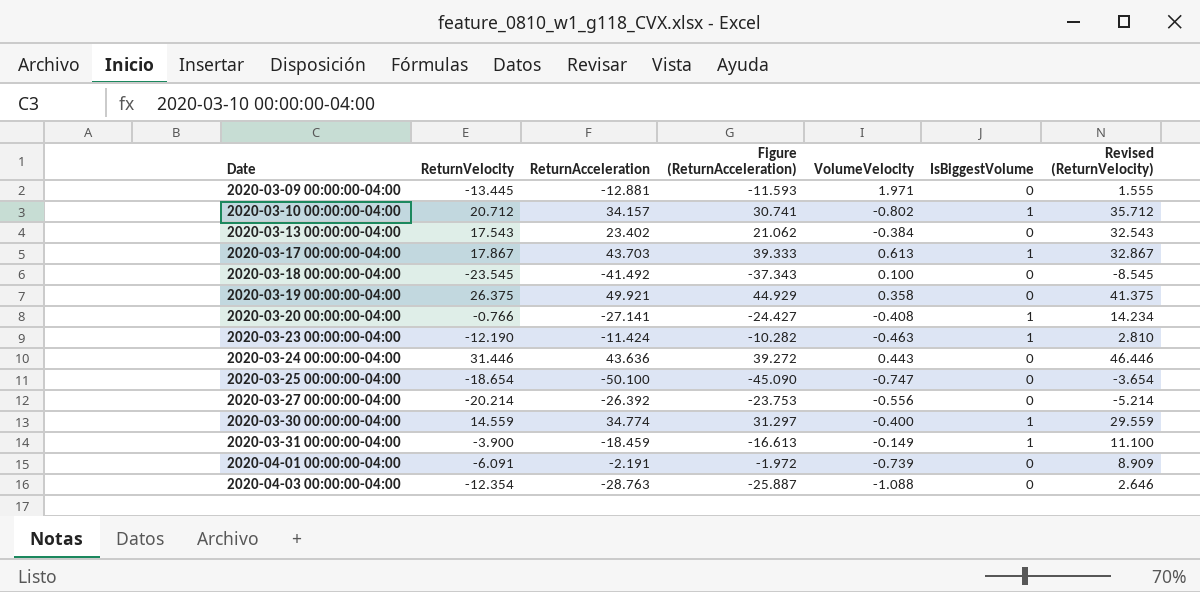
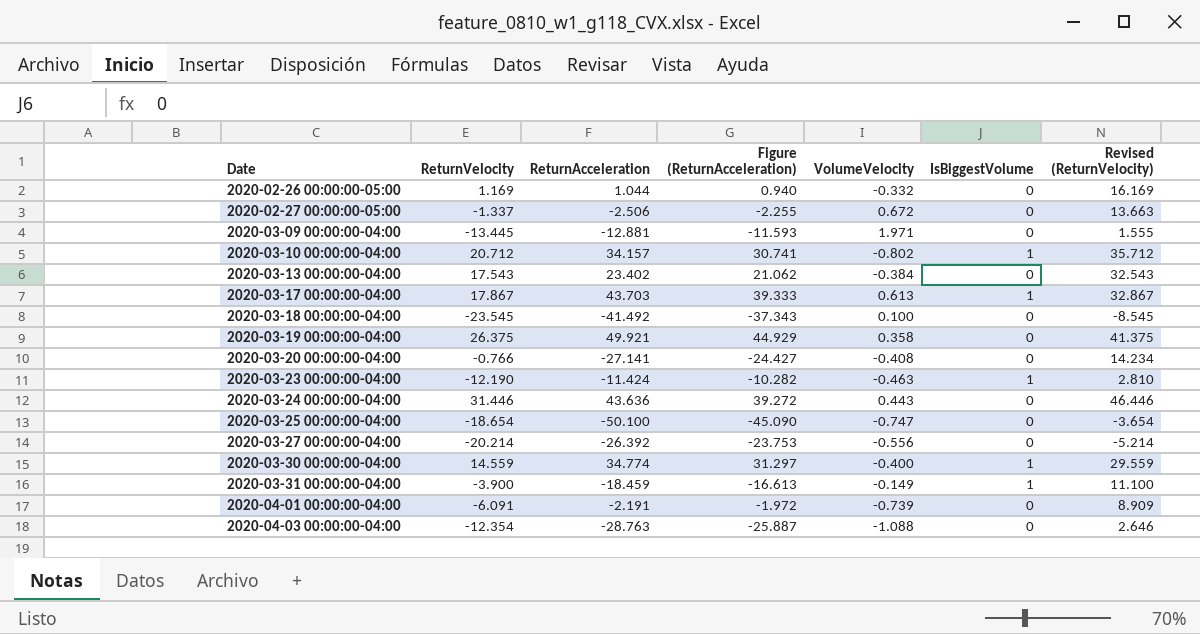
row 2020-02-26 00:00:00-05:00: none -> 1.169 | 1.044 | 0.940 | -0.332 | 0 | 16.169
row 2020-02-27 00:00:00-05:00: none -> -1.337 | -2.506 | -2.255 | 0.672 | 0 | 13.663
2020-03-20 00:00:00-04:00 | IsBiggestVolume: 1 -> 0

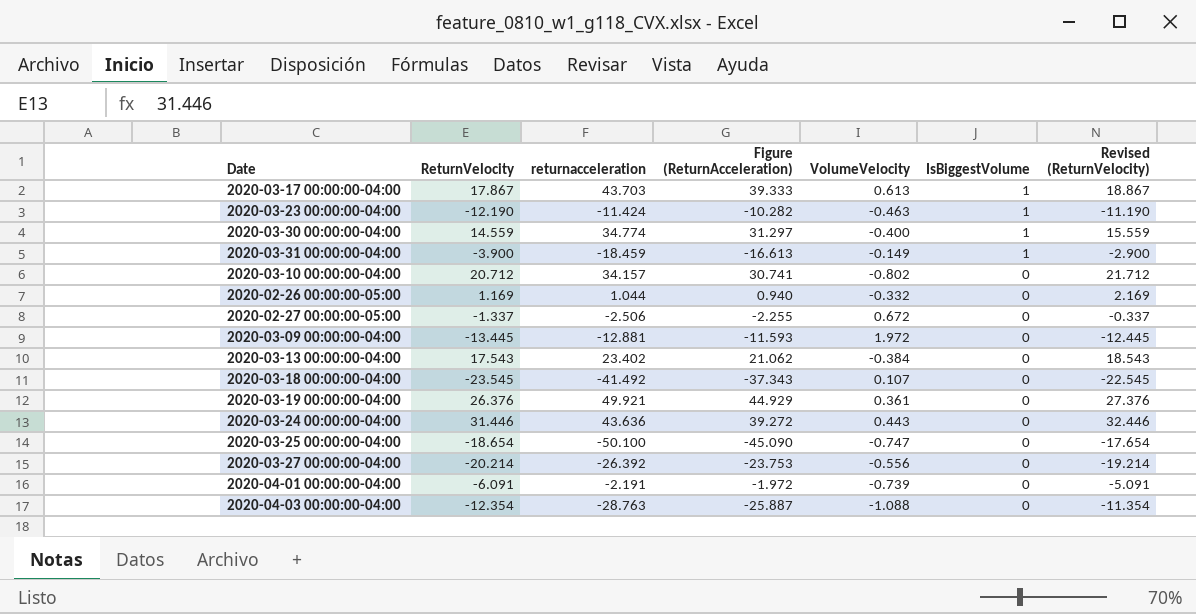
row order: Date ascending -> IsBiggestVolume descending
column name: ReturnAcceleration -> returnacceleration
column Revised (ReturnVelocity) | formula: [ReturnVelocity] + 15 -> [ReturnVelocity] + 1
row 2020-03-20 00:00:00-04:00: -0.766 | -27.141 | -24.427 | -0.408 | 0 | 14.234 -> none
2020-03-10 00:00:00-04:00 | IsBiggestVolume: 1 -> 0
2020-03-09 00:00:00-04:00 | VolumeVelocity: 1.971 -> 1.972
2020-03-18 00:00:00-04:00 | VolumeVelocity: 0.100 -> 0.107
2020-03-19 00:00:00-04:00 | ReturnVelocity: 26.375 -> 26.376
2020-03-19 00:00:00-04:00 | VolumeVelocity: 0.358 -> 0.361

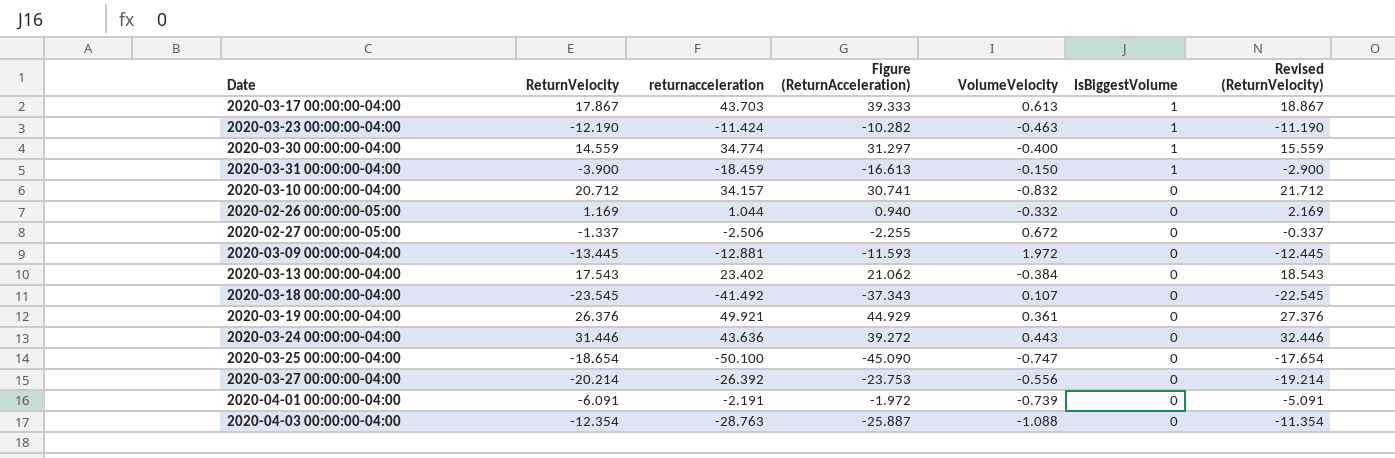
2020-03-31 00:00:00-04:00 | VolumeVelocity: -0.149 -> -0.150
2020-03-10 00:00:00-04:00 | VolumeVelocity: -0.802 -> -0.832

